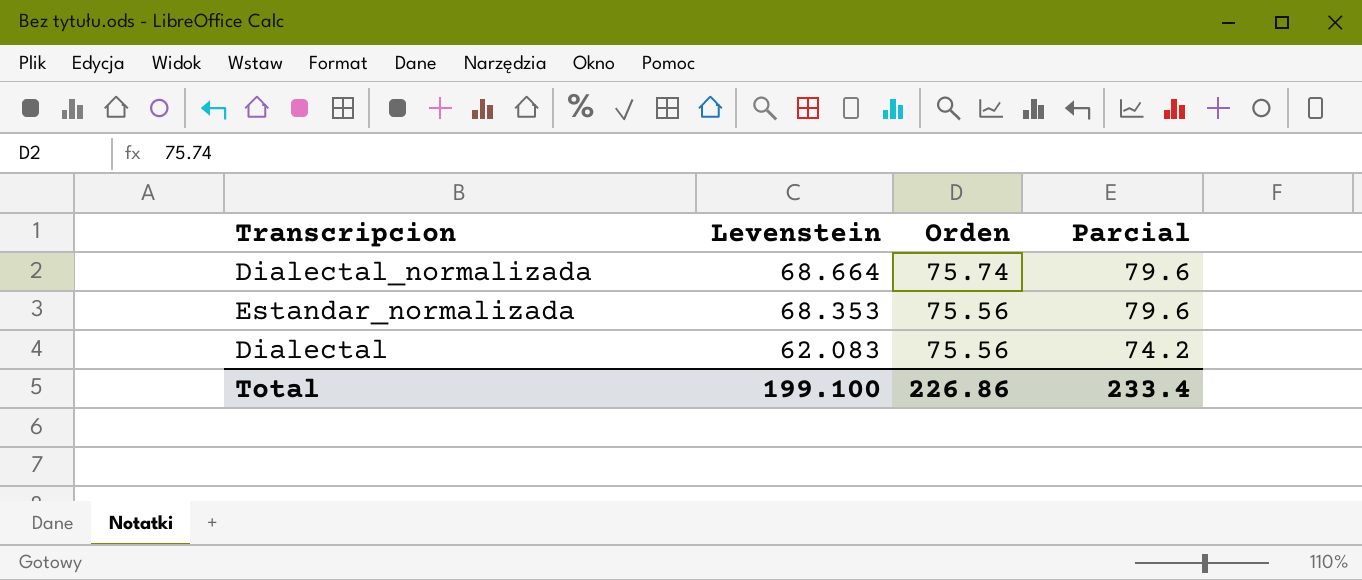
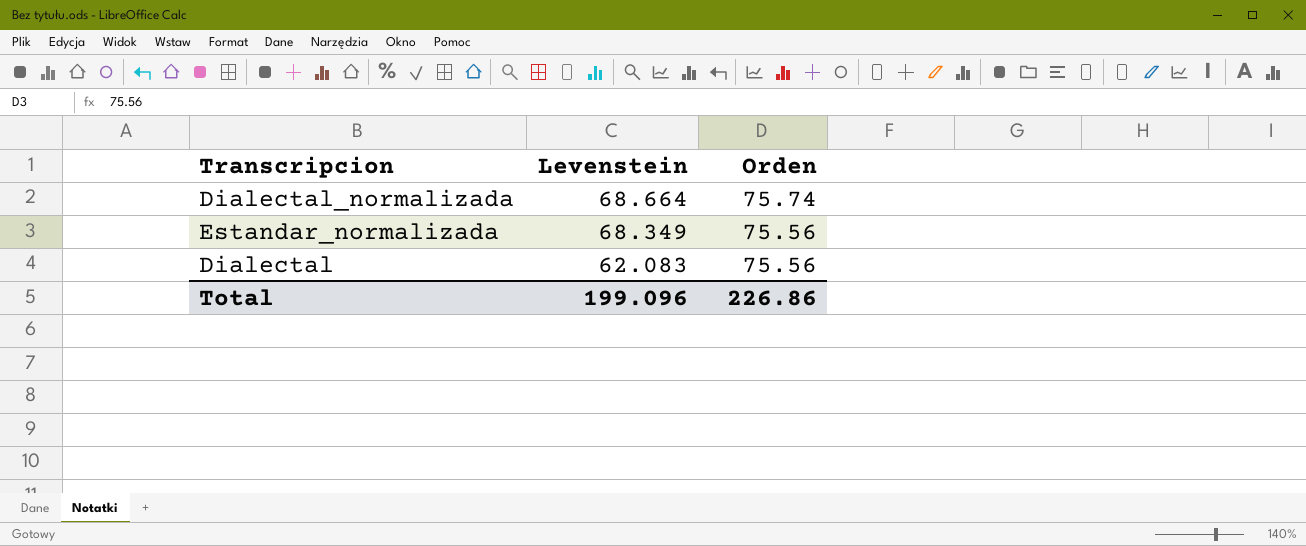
column Parcial | position: 4 -> none
Estandar_normalizada | Levenstein: 68.353 -> 68.349
Total | Levenstein: 199.100 -> 199.096

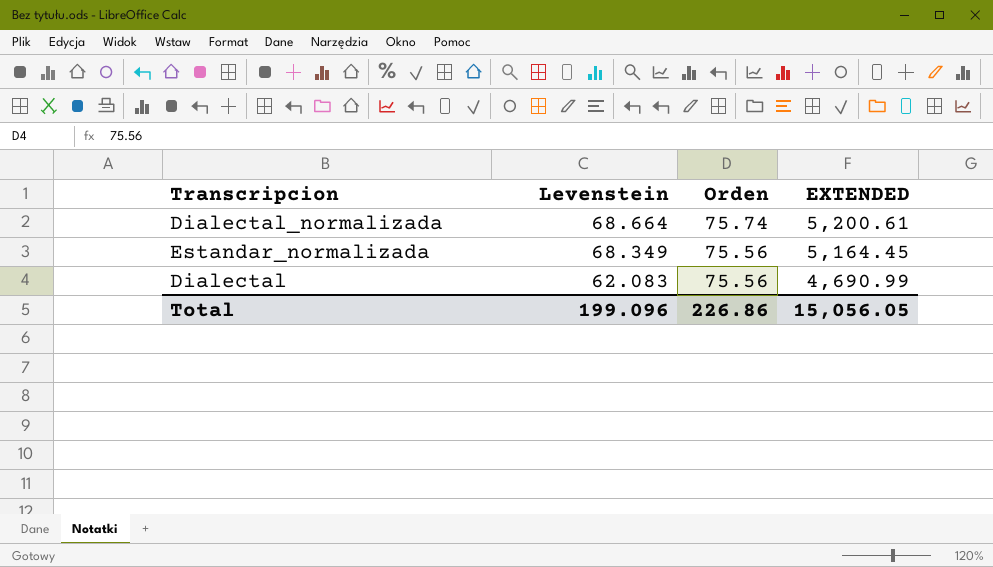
column EXTENDED | formula: none -> [Levenstein] * [Orden]

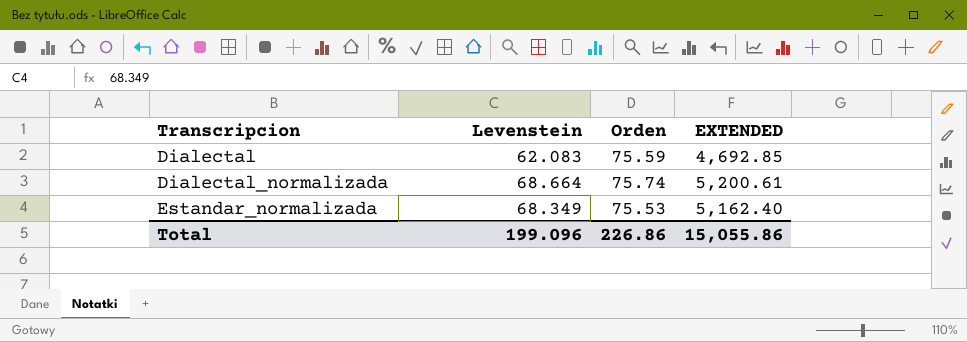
row order: Levenstein descending -> Transcripcion ascending
Dialectal | Orden: 75.56 -> 75.59
Dialectal | EXTENDED: 4,690.99 -> 4,692.85
Estandar_normalizada | Orden: 75.56 -> 75.53
Estandar_normalizada | EXTENDED: 5,164.45 -> 5,162.40
Total | EXTENDED: 15,056.05 -> 15,055.86

